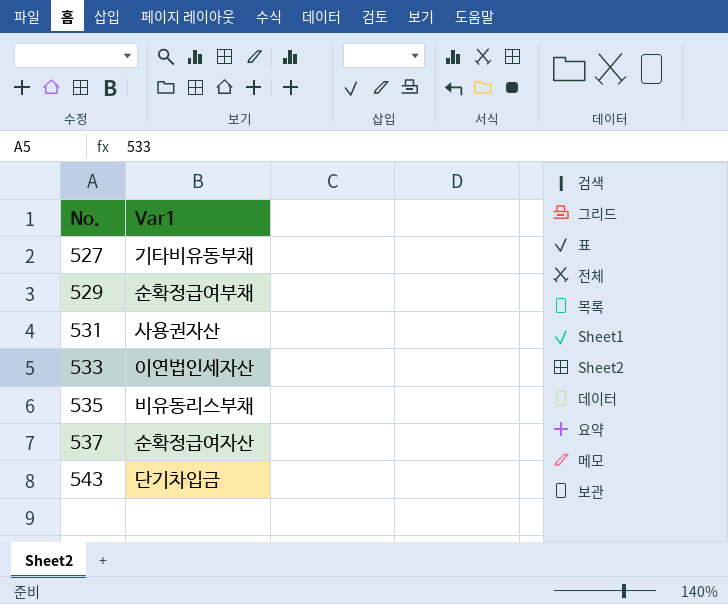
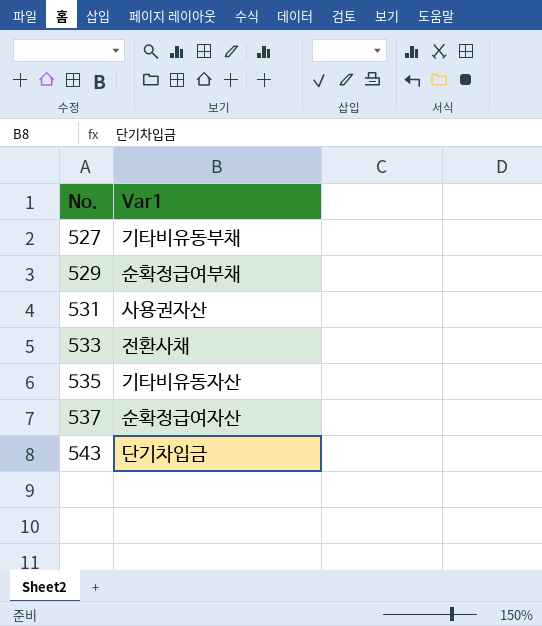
533 | Var1: 이연법인세자산 -> 전환사채
535 | Var1: 비유동리스부채 -> 기타비유동자산

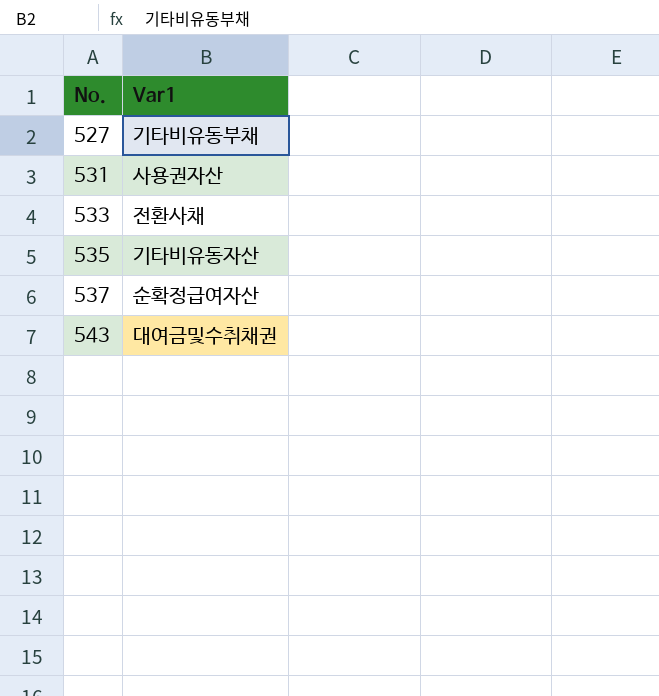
row 529: 순확정급여부채 -> none
543 | Var1: 단기차입금 -> 대여금및수취채권

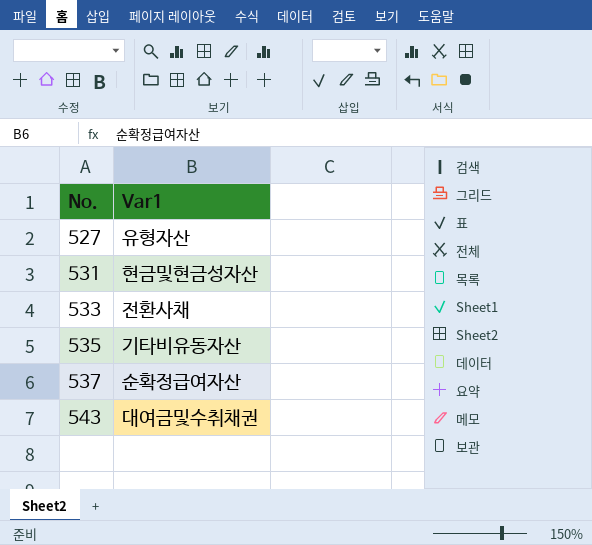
527 | Var1: 기타비유동부채 -> 유형자산
531 | Var1: 사용권자산 -> 현금및현금성자산

